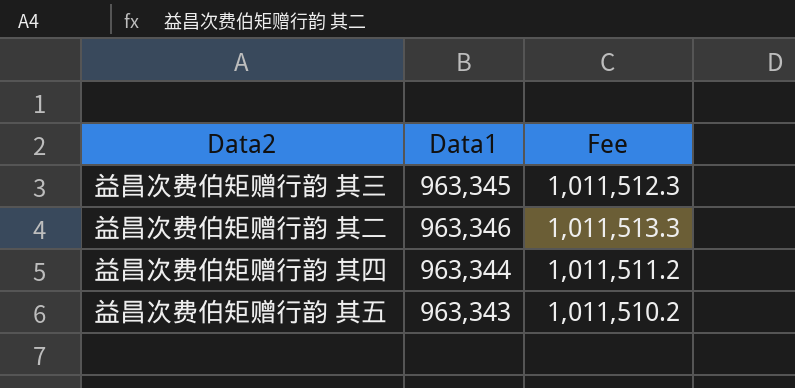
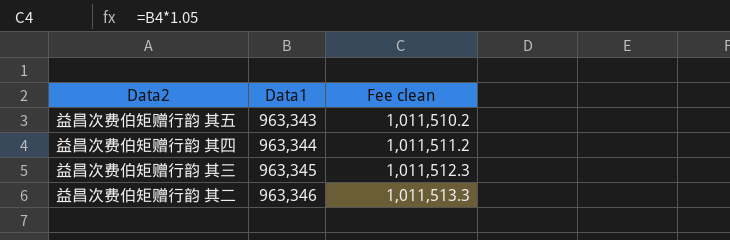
row order: none -> Data1 ascending
column name: Fee -> Fee clean

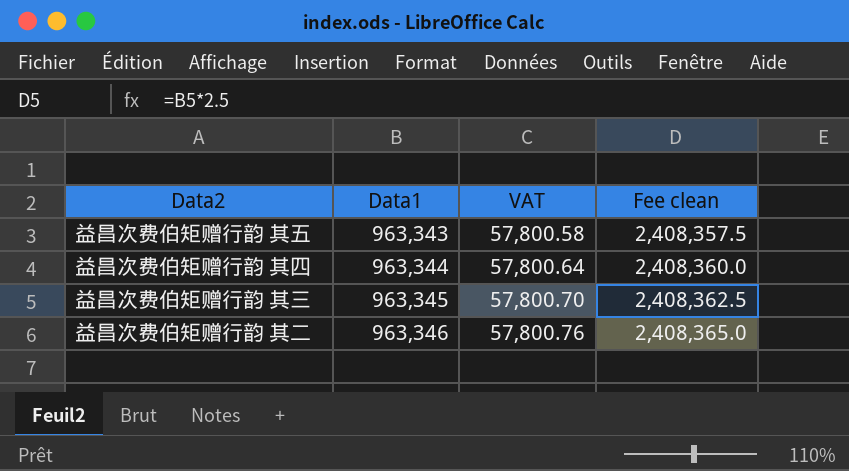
column VAT | formula: none -> [Data1] * 0.06
column Fee clean | formula: [Data1] * 1.05 -> [Data1] * 2.5

